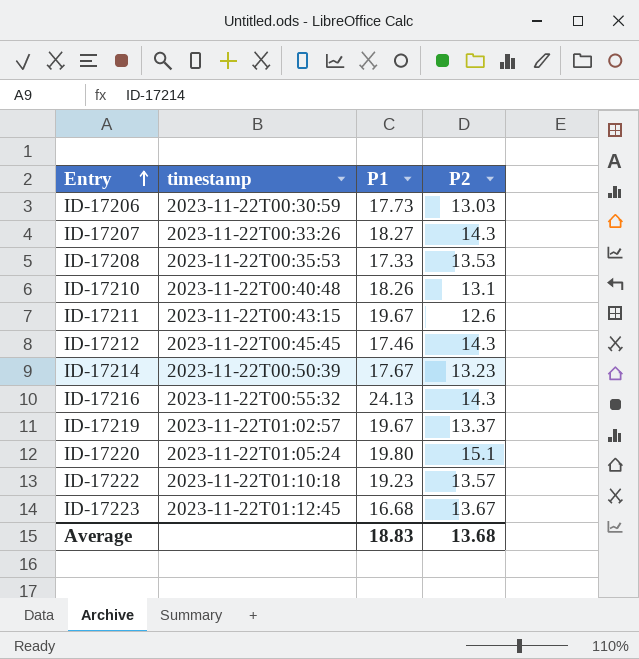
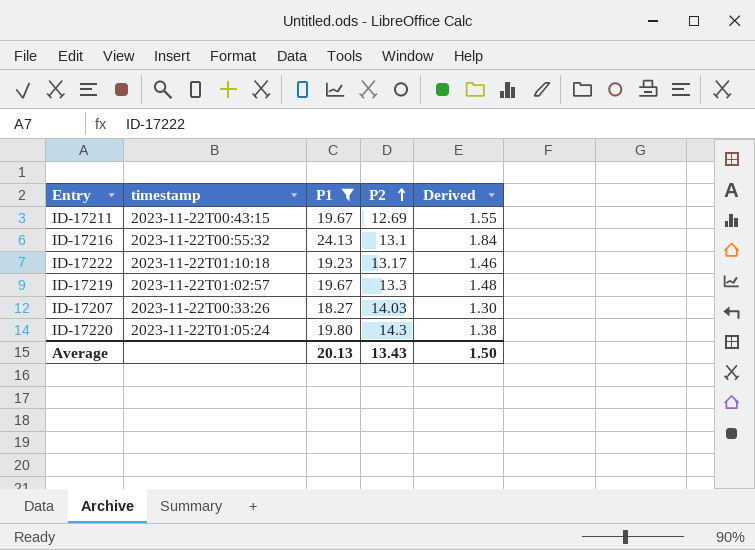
filter: none -> P1 >= 18.27
row order: Entry ascending -> P2 ascending
column Derived | formula: none -> [P1] / [P2]
ID-17211 | P2: 12.6 -> 12.69
ID-17216 | P2: 14.3 -> 13.1
ID-17222 | P2: 13.57 -> 13.17
ID-17219 | P2: 13.37 -> 13.3
ID-17207 | P2: 14.3 -> 14.03
ID-17220 | P2: 15.1 -> 14.3
Average | P1: 18.83 -> 20.13
Average | P2: 13.68 -> 13.43

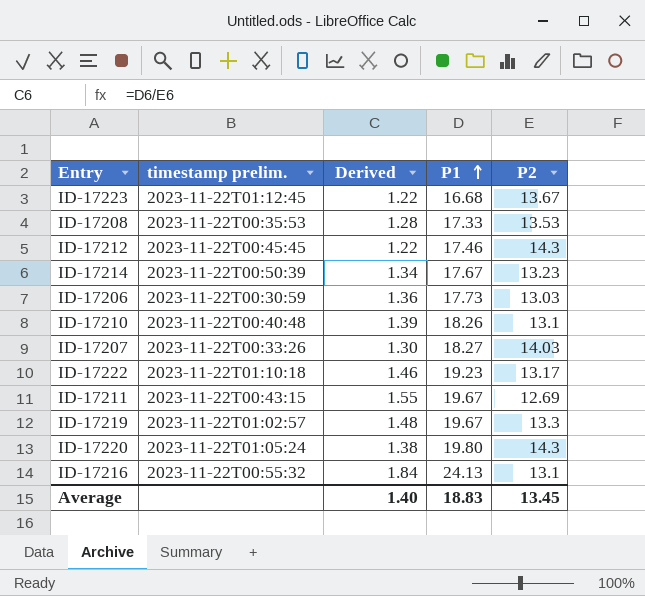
filter: P1 >= 18.27 -> none
row order: P2 ascending -> P1 ascending
column name: timestamp -> timestamp prelim.
column Derived | position: 5 -> 3
Average | Derived: 1.50 -> 1.40
Average | P1: 20.13 -> 18.83
Average | P2: 13.43 -> 13.45

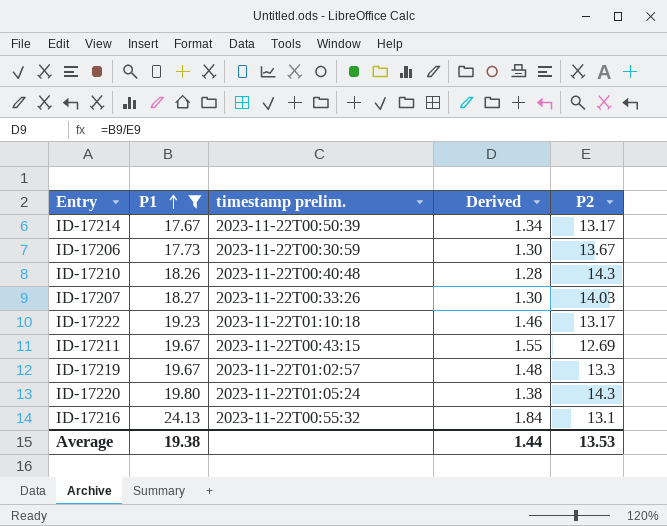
filter: none -> P1 >= 17.67
column P1 | position: 4 -> 2
ID-17214 | P2: 13.23 -> 13.17
ID-17206 | Derived: 1.36 -> 1.30
ID-17206 | P2: 13.03 -> 13.67
ID-17210 | Derived: 1.39 -> 1.28
ID-17210 | P2: 13.1 -> 14.3
Average | P1: 18.83 -> 19.38
Average | Derived: 1.40 -> 1.44
Average | P2: 13.45 -> 13.53

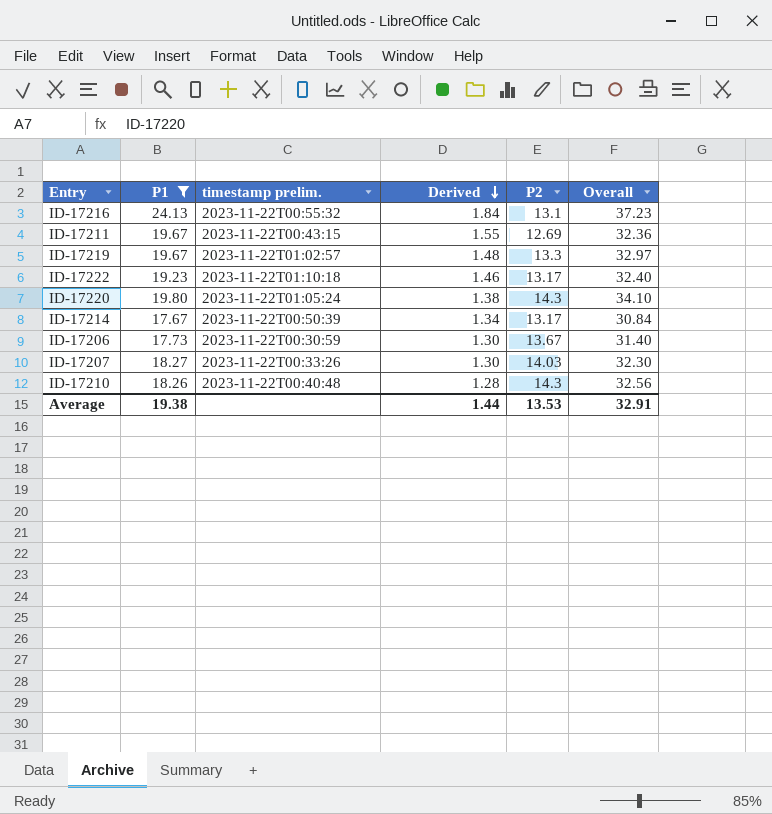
row order: P1 ascending -> Derived descending
column Overall | formula: none -> [P1] + [P2]

